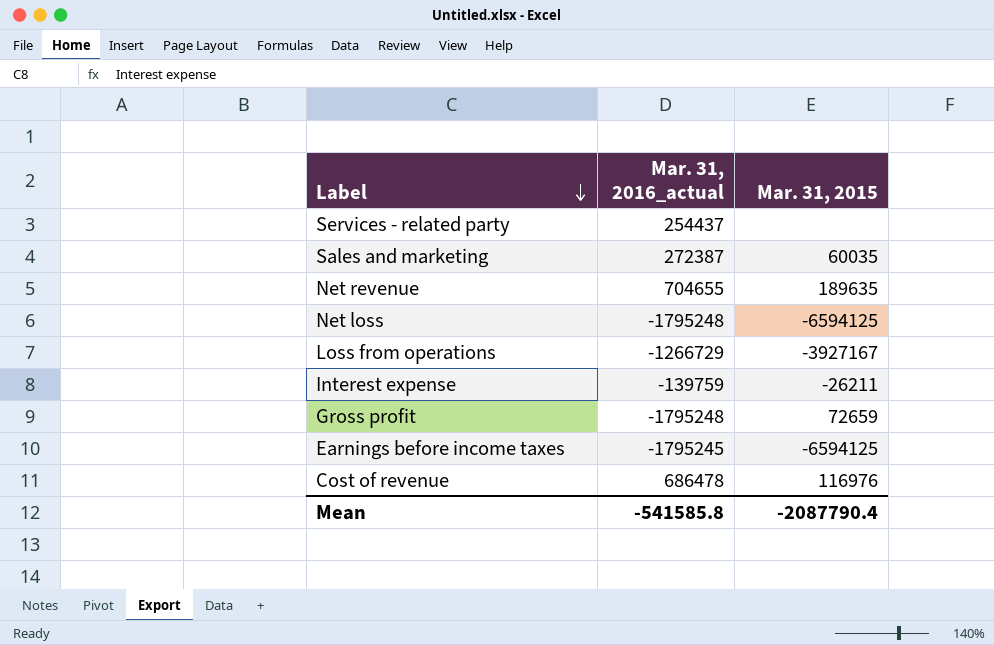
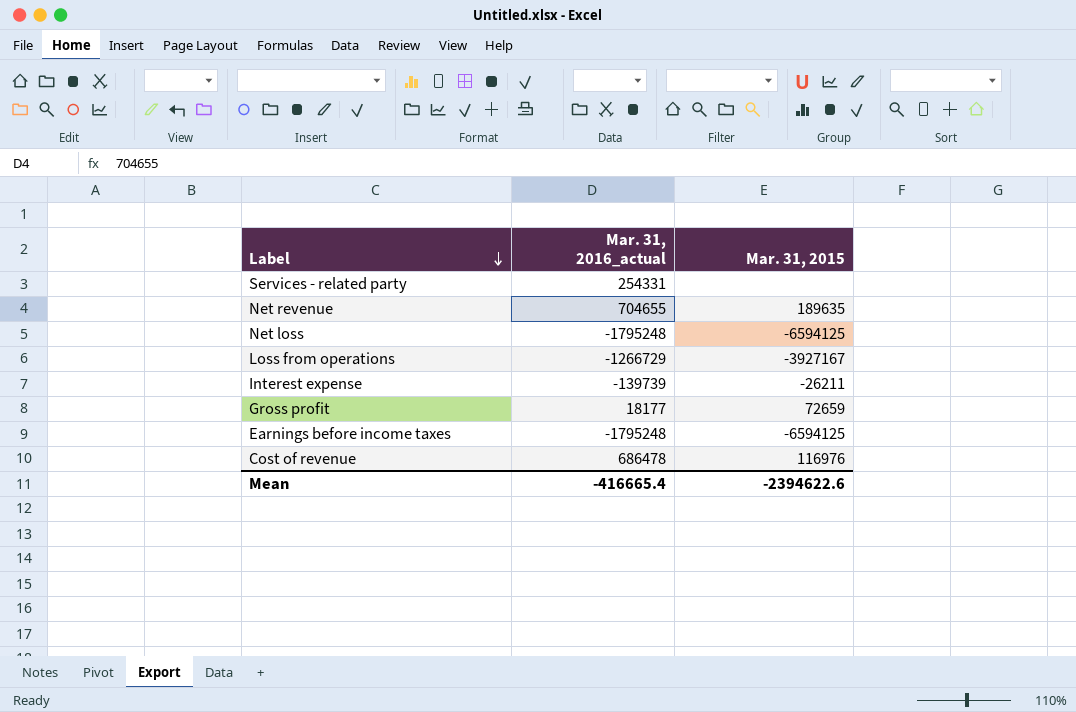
row Sales and marketing: 272387 | 60035 -> none
Services - related party | Mar. 31, 2016_actual: 254437 -> 254331
Interest expense | Mar. 31, 2016_actual: -139759 -> -139739
Gross profit | Mar. 31, 2016_actual: -1795248 -> 18177
Earnings before income taxes | Mar. 31, 2016_actual: -1795245 -> -1795248
Mean | Mar. 31, 2016_actual: -541585.8 -> -416665.4
Mean | Mar. 31, 2015: -2087790.4 -> -2394622.6

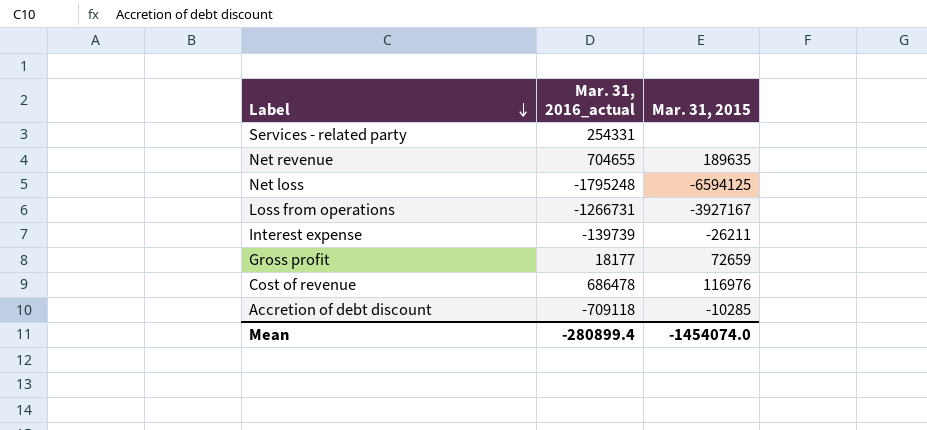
row Earnings before income taxes: -1795248 | -6594125 -> none
Loss from operations | Mar. 31, 2016_actual: -1266729 -> -1266731
row Accretion of debt discount: none -> -709118 | -10285
Mean | Mar. 31, 2016_actual: -416665.4 -> -280899.4
Mean | Mar. 31, 2015: -2394622.6 -> -1454074.0

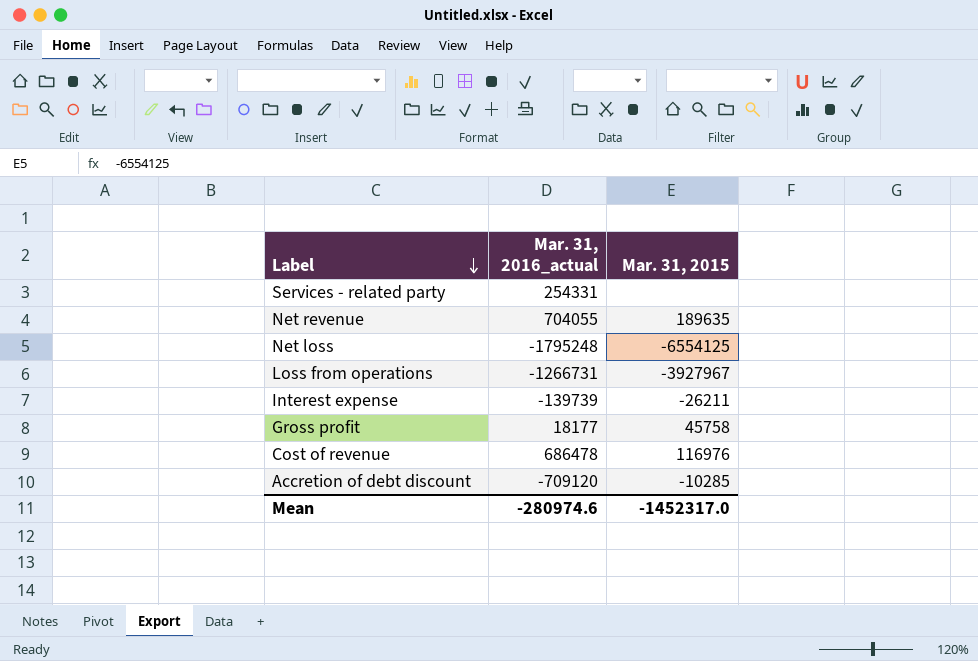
Net revenue | Mar. 31, 2016_actual: 704655 -> 704055
Net loss | Mar. 31, 2015: -6594125 -> -6554125
Loss from operations | Mar. 31, 2015: -3927167 -> -3927967
Gross profit | Mar. 31, 2015: 72659 -> 45758
Accretion of debt discount | Mar. 31, 2016_actual: -709118 -> -709120
Mean | Mar. 31, 2016_actual: -280899.4 -> -280974.6
Mean | Mar. 31, 2015: -1454074.0 -> -1452317.0

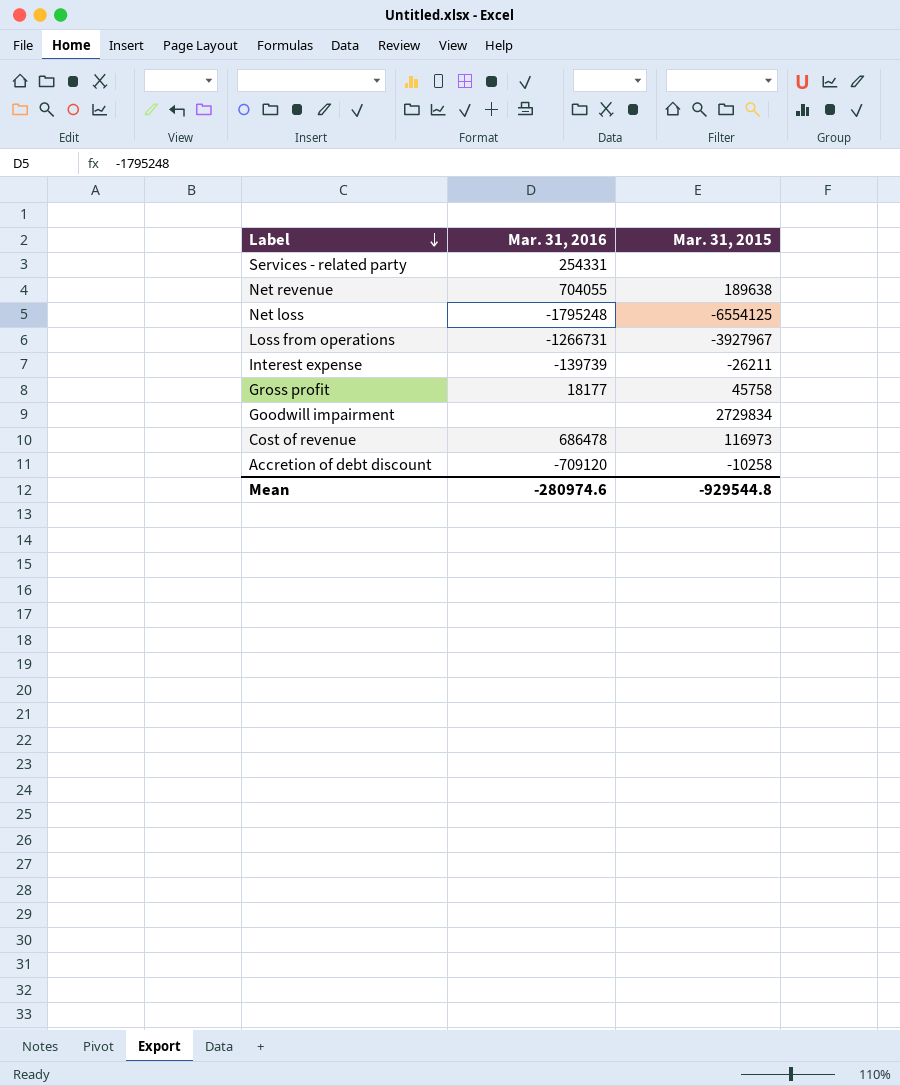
column name: Mar. 31, 2016_actual -> Mar. 31, 2016
Net revenue | Mar. 31, 2015: 189635 -> 189638
row Goodwill impairment: none -> none | 2729834
Cost of revenue | Mar. 31, 2015: 116976 -> 116973
Accretion of debt discount | Mar. 31, 2015: -10285 -> -10258
Mean | Mar. 31, 2015: -1452317.0 -> -929544.8

